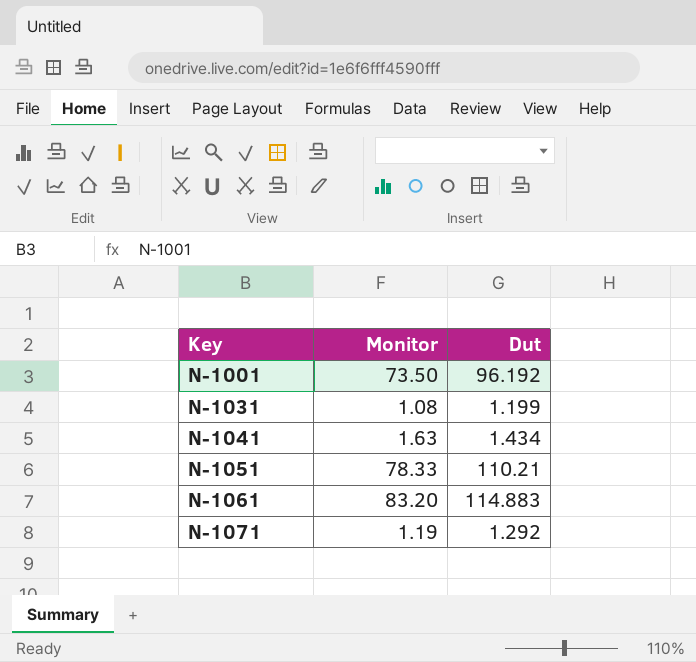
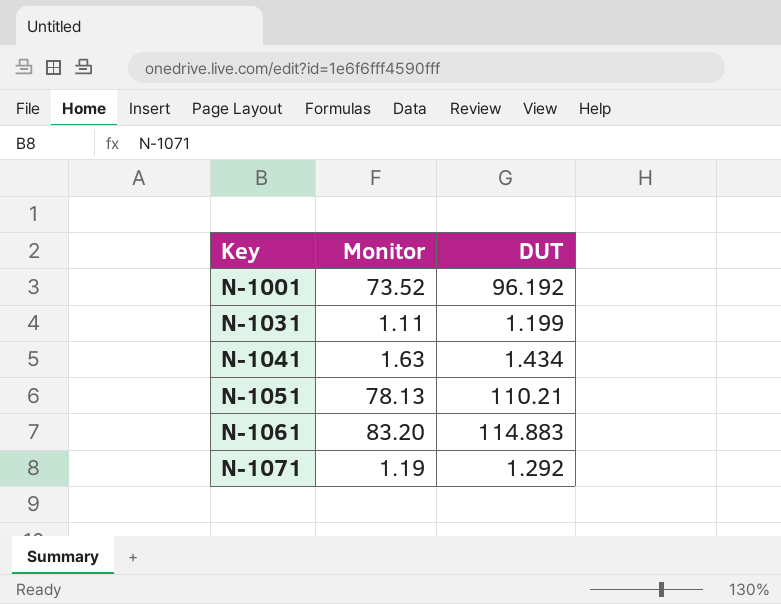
column name: Dut -> DUT
N-1001 | Monitor: 73.50 -> 73.52
N-1031 | Monitor: 1.08 -> 1.11
N-1051 | Monitor: 78.33 -> 78.13

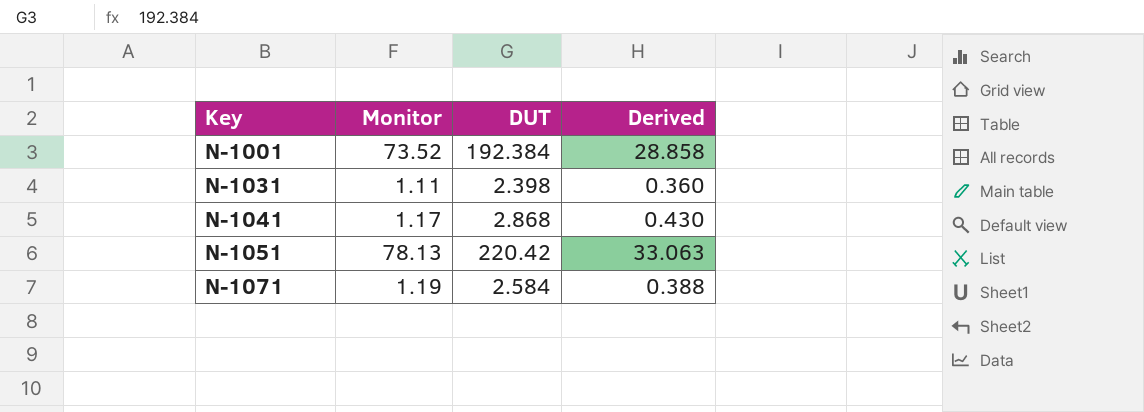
column Derived | formula: none -> [DUT] * 0.15
row N-1061: 83.20 | 114.883 -> none
N-1001 | DUT: 96.192 -> 192.384
N-1031 | DUT: 1.199 -> 2.398
N-1041 | Monitor: 1.63 -> 1.17
N-1041 | DUT: 1.434 -> 2.868
N-1051 | DUT: 110.21 -> 220.42
N-1071 | DUT: 1.292 -> 2.584

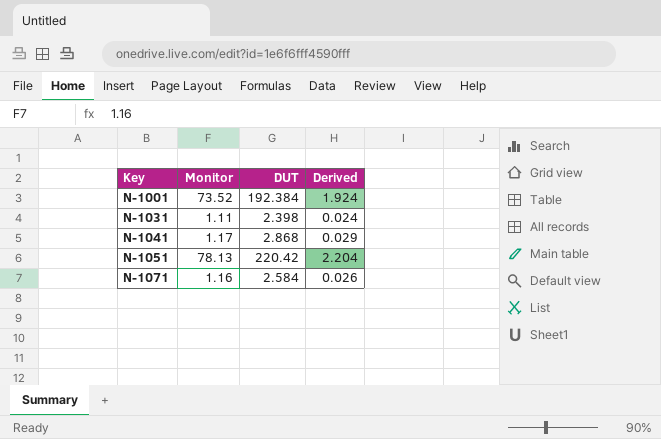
column Derived | formula: [DUT] * 0.15 -> [DUT] * 0.01
N-1071 | Monitor: 1.19 -> 1.16

